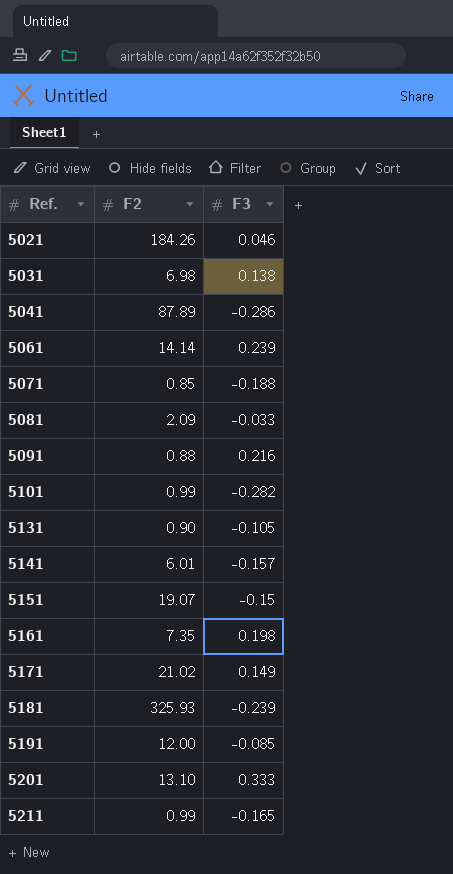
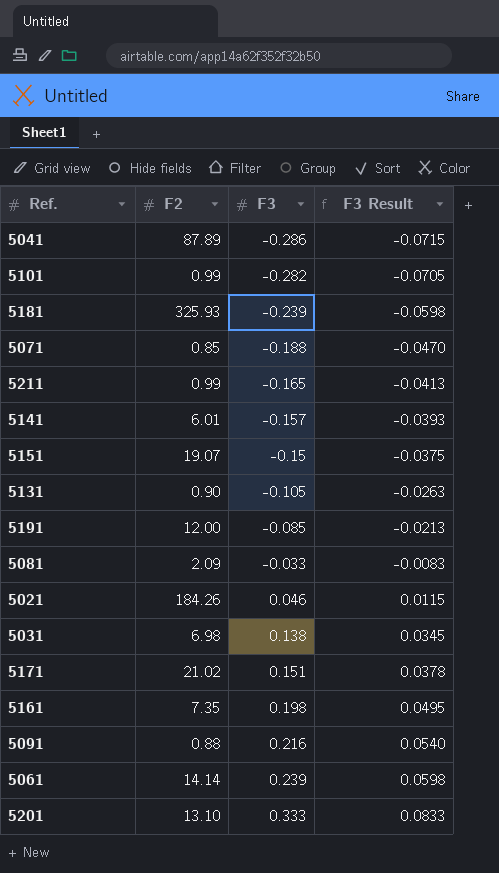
row order: Ref. ascending -> F3 ascending
column F3 Result | formula: none -> [F3] * 0.25
5171 | F3: 0.149 -> 0.151

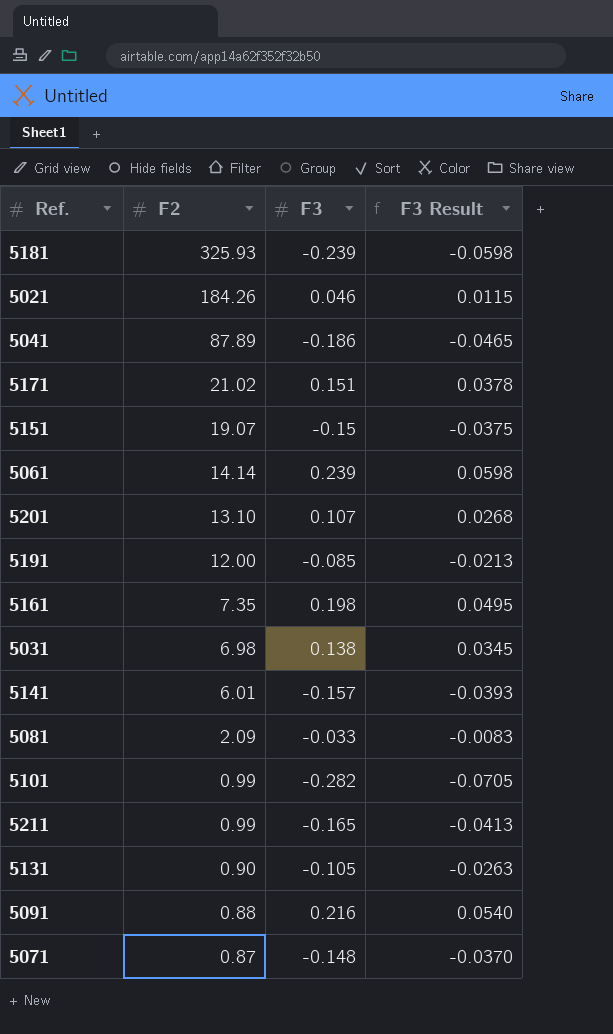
row order: F3 ascending -> F2 descending
5041 | F3: -0.286 -> -0.186
5041 | F3 Result: -0.0715 -> -0.0465
5201 | F3: 0.333 -> 0.107
5201 | F3 Result: 0.0833 -> 0.0268
5071 | F2: 0.85 -> 0.87
5071 | F3: -0.188 -> -0.148
5071 | F3 Result: -0.0470 -> -0.0370

